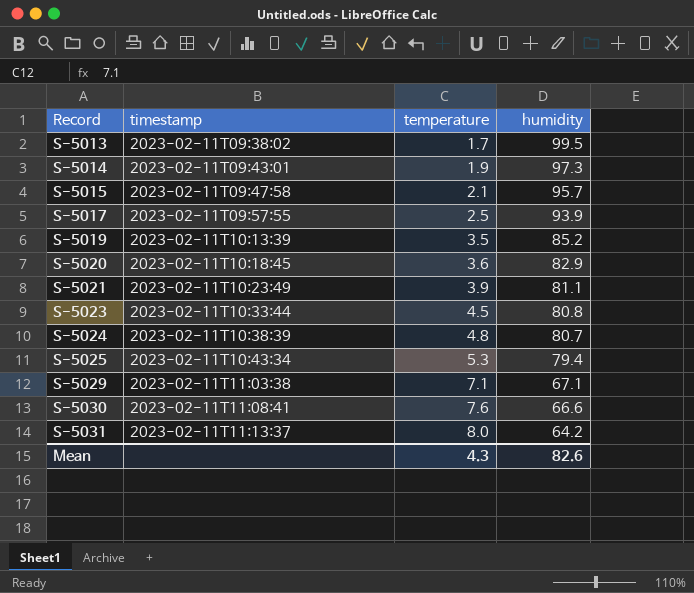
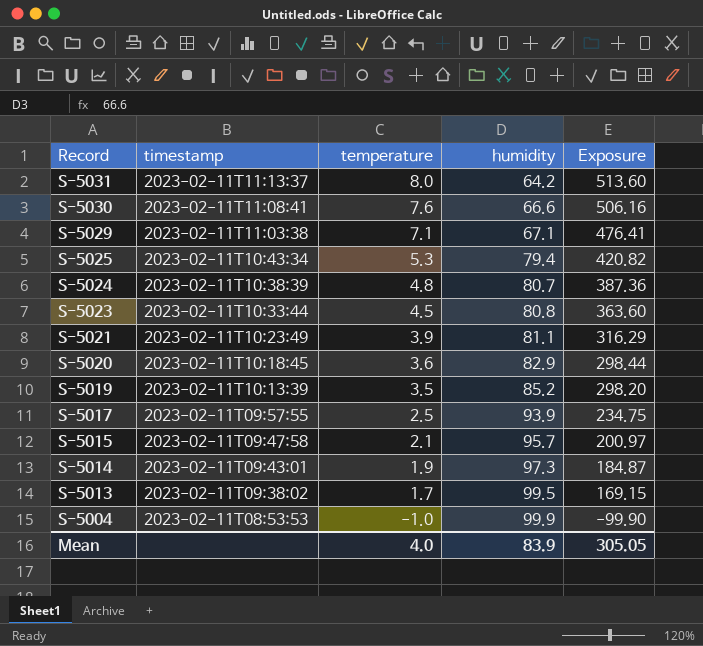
row order: Record ascending -> Record descending
column Exposure | formula: none -> [temperature] * [humidity]
row S-5004: none -> 2023-02-11T08:53:53 | -1.0 | 99.9 | -99.90
Mean | temperature: 4.3 -> 4.0
Mean | humidity: 82.6 -> 83.9

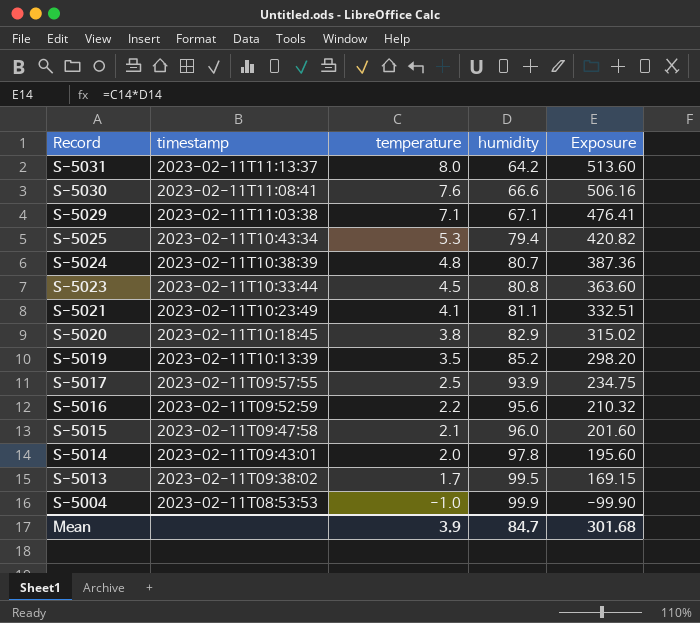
S-5021 | temperature: 3.9 -> 4.1
S-5021 | Exposure: 316.29 -> 332.51
S-5020 | temperature: 3.6 -> 3.8
S-5020 | Exposure: 298.44 -> 315.02
row S-5016: none -> 2023-02-11T09:52:59 | 2.2 | 95.6 | 210.32
S-5015 | humidity: 95.7 -> 96.0
S-5015 | Exposure: 200.97 -> 201.60
S-5014 | temperature: 1.9 -> 2.0
S-5014 | humidity: 97.3 -> 97.8
S-5014 | Exposure: 184.87 -> 195.60
Mean | temperature: 4.0 -> 3.9
Mean | humidity: 83.9 -> 84.7
Mean | Exposure: 305.05 -> 301.68

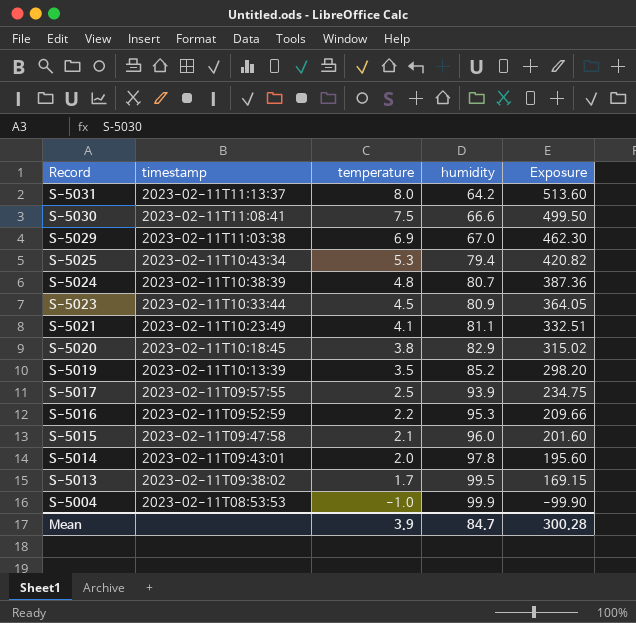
S-5030 | temperature: 7.6 -> 7.5
S-5030 | Exposure: 506.16 -> 499.50
S-5029 | temperature: 7.1 -> 6.9
S-5029 | humidity: 67.1 -> 67.0
S-5029 | Exposure: 476.41 -> 462.30
S-5023 | humidity: 80.8 -> 80.9
S-5023 | Exposure: 363.60 -> 364.05
S-5016 | humidity: 95.6 -> 95.3
S-5016 | Exposure: 210.32 -> 209.66
Mean | Exposure: 301.68 -> 300.28

